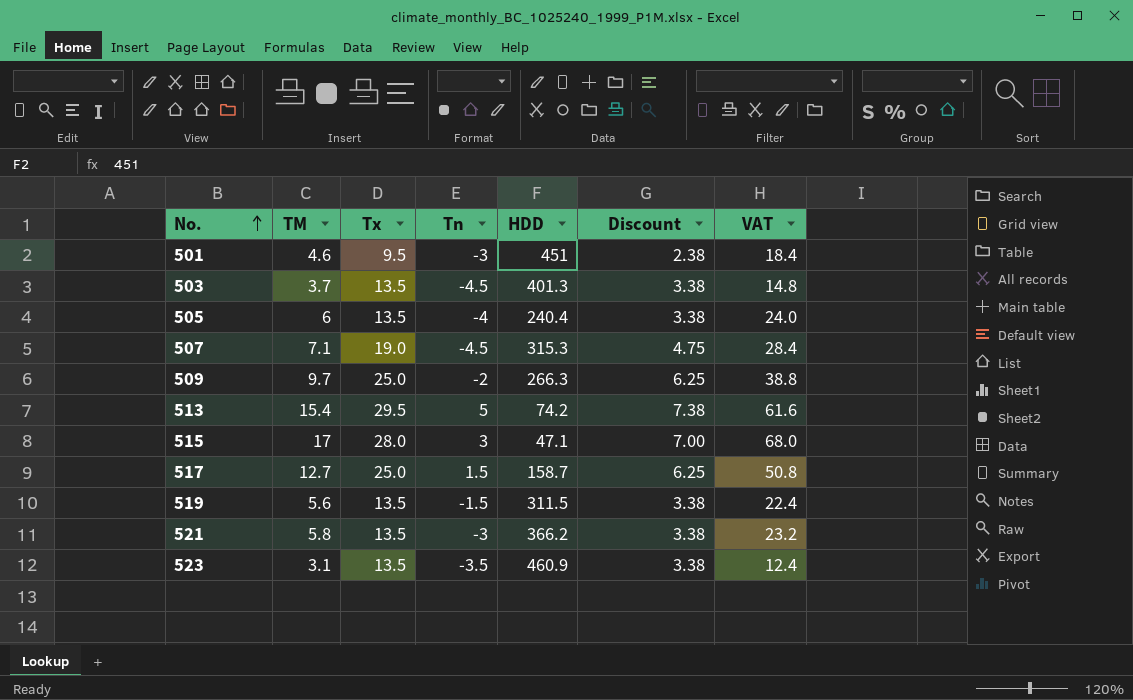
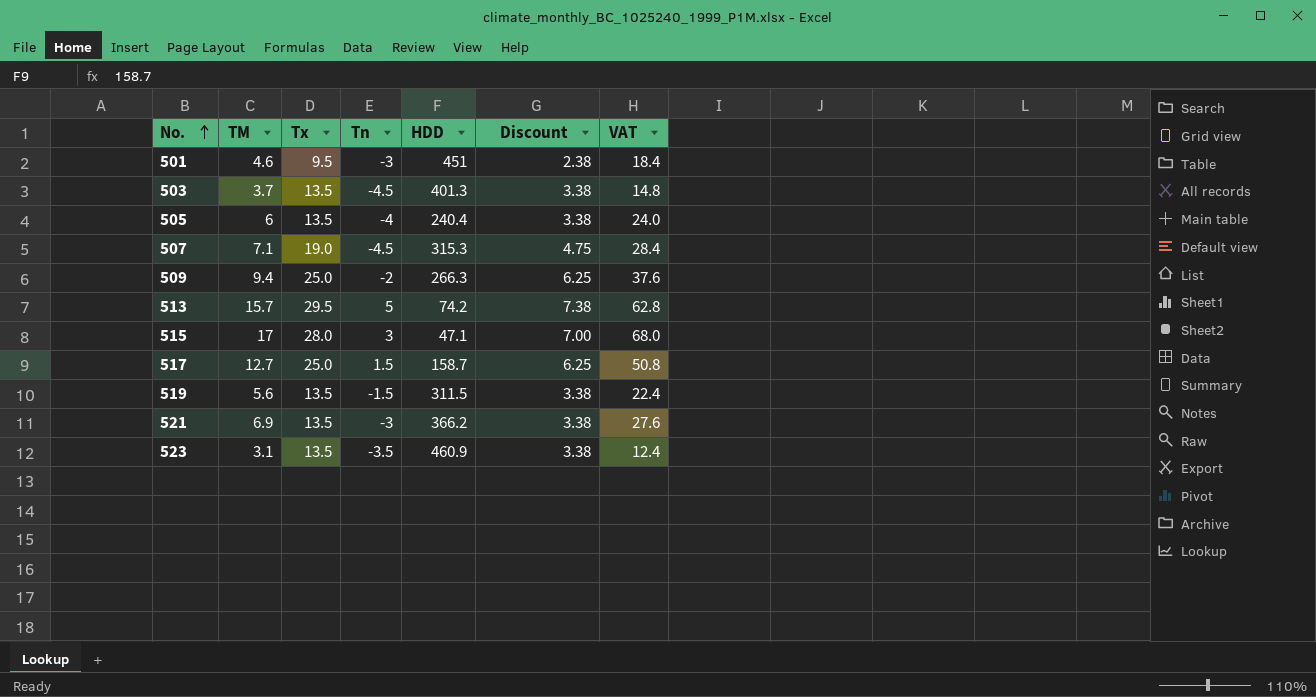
509 | TM: 9.7 -> 9.4
509 | VAT: 38.8 -> 37.6
513 | TM: 15.4 -> 15.7
513 | VAT: 61.6 -> 62.8
521 | TM: 5.8 -> 6.9
521 | VAT: 23.2 -> 27.6

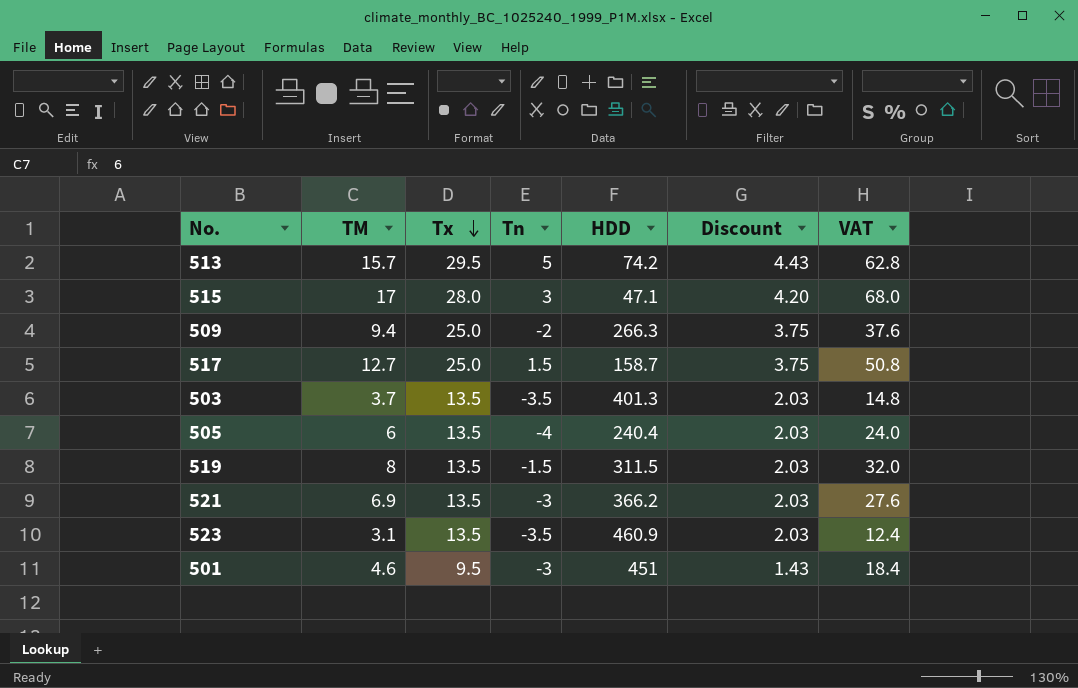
row order: No. ascending -> Tx descending
column Discount | formula: [Tx] * 0.25 -> [Tx] * 0.15
row 507: 7.1 | 19.0 | -4.5 | 315.3 | 4.75 | 28.4 -> none
503 | Tn: -4.5 -> -3.5
519 | TM: 5.6 -> 8
519 | VAT: 22.4 -> 32.0

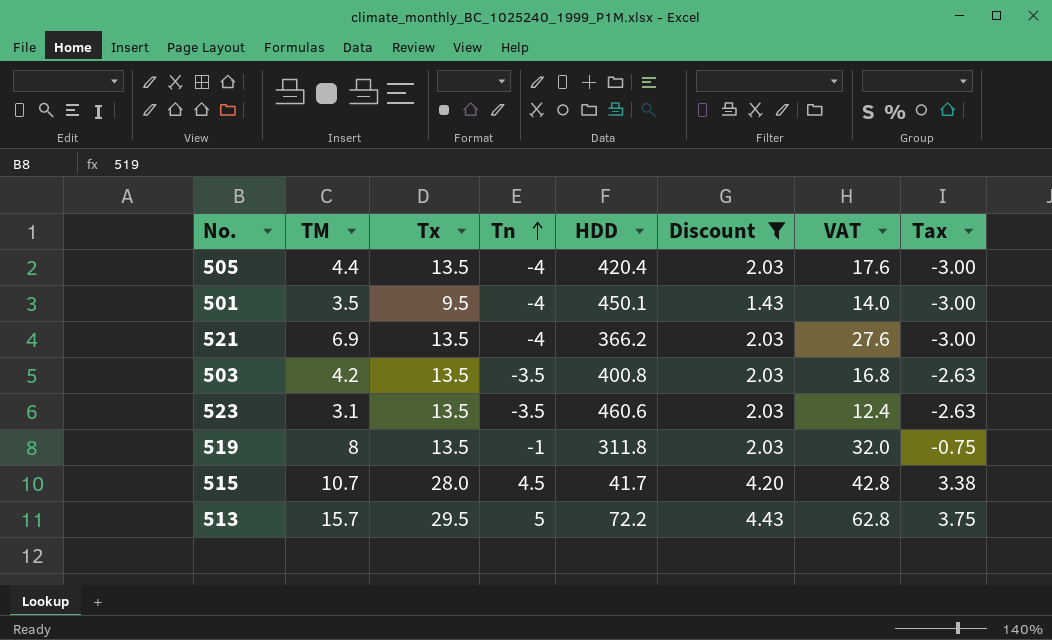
filter: none -> Discount != 3.75
row order: Tx descending -> Tn ascending
column Tax | formula: none -> [Tn] * 0.75
505 | TM: 6 -> 4.4
505 | HDD: 240.4 -> 420.4
505 | VAT: 24.0 -> 17.6
501 | TM: 4.6 -> 3.5
501 | Tn: -3 -> -4
501 | HDD: 451 -> 450.1
501 | VAT: 18.4 -> 14.0
521 | Tn: -3 -> -4
503 | TM: 3.7 -> 4.2
503 | HDD: 401.3 -> 400.8
503 | VAT: 14.8 -> 16.8
523 | HDD: 460.9 -> 460.6
519 | Tn: -1.5 -> -1
519 | HDD: 311.5 -> 311.8
515 | TM: 17 -> 10.7
515 | Tn: 3 -> 4.5
515 | HDD: 47.1 -> 41.7
515 | VAT: 68.0 -> 42.8
513 | HDD: 74.2 -> 72.2

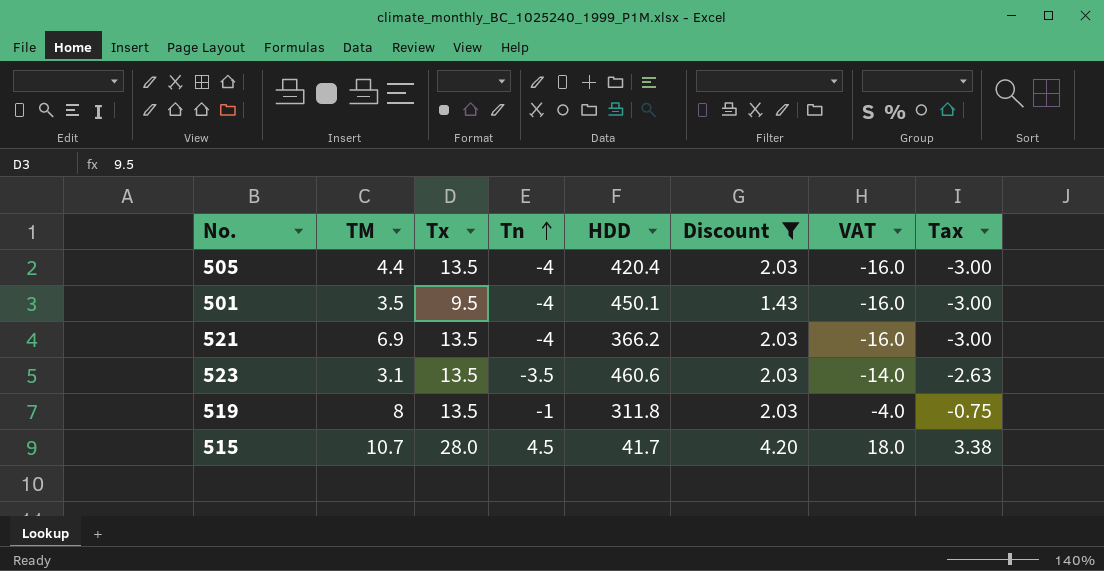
column VAT | formula: [TM] * 4 -> [Tn] * 4
row 503: 4.2 | 13.5 | -3.5 | 400.8 | 2.03 | 16.8 | -2.63 -> none
row 513: 15.7 | 29.5 | 5 | 72.2 | 4.43 | 62.8 | 3.75 -> none

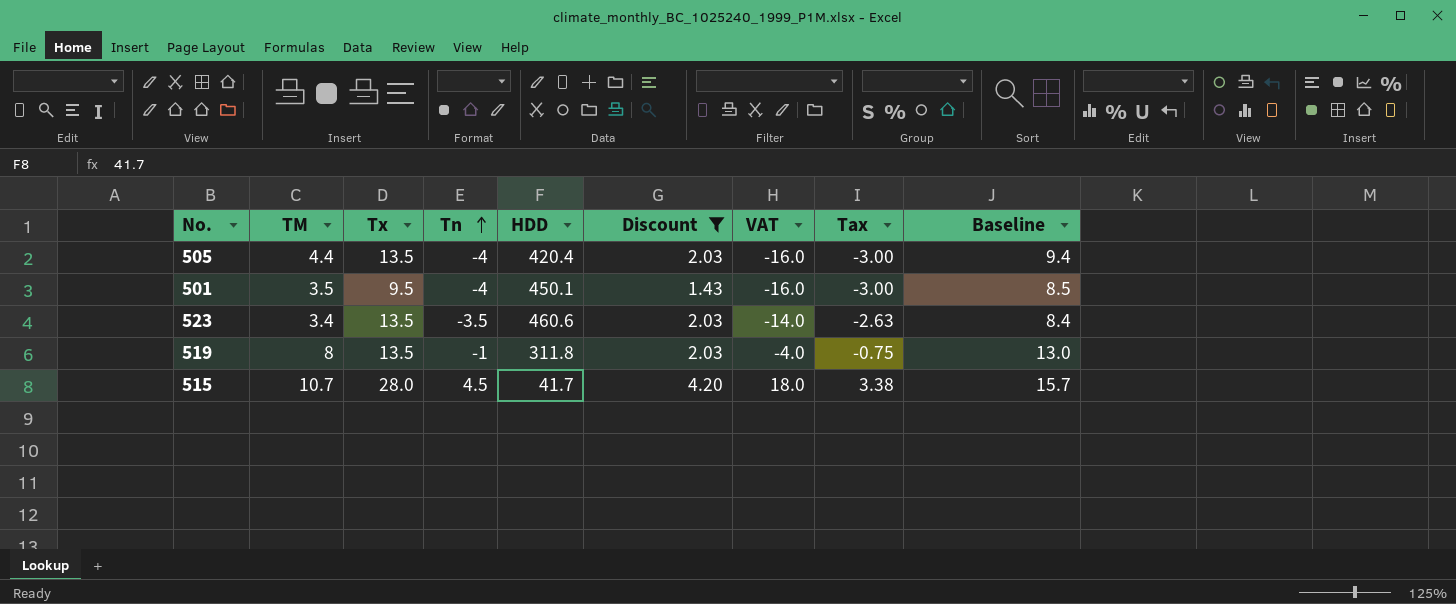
column Baseline | formula: none -> [TM] + 5
row 521: 6.9 | 13.5 | -4 | 366.2 | 2.03 | -16.0 | -3.00 -> none
523 | TM: 3.1 -> 3.4

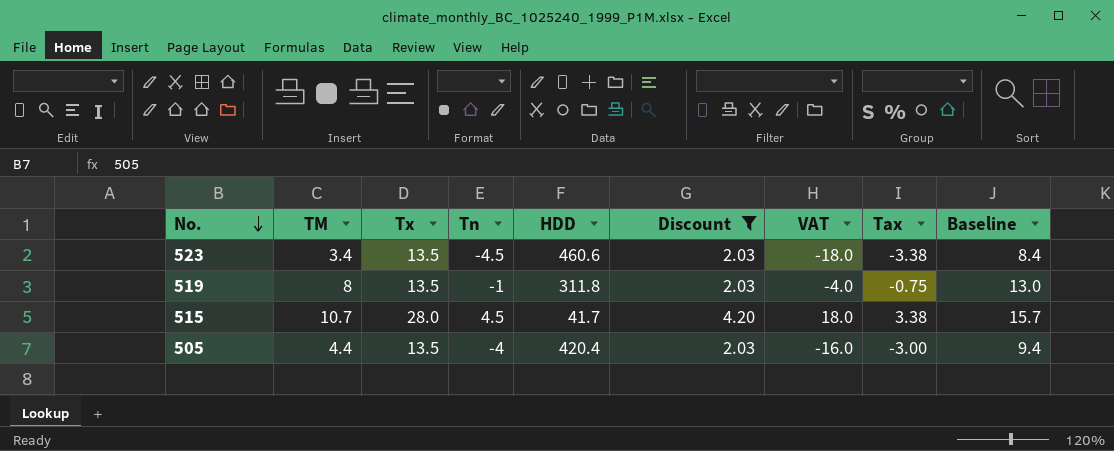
row order: Tn ascending -> No. descending
row 501: 3.5 | 9.5 | -4 | 450.1 | 1.43 | -16.0 | -3.00 | 8.5 -> none
523 | Tn: -3.5 -> -4.5
523 | VAT: -14.0 -> -18.0
523 | Tax: -2.63 -> -3.38

